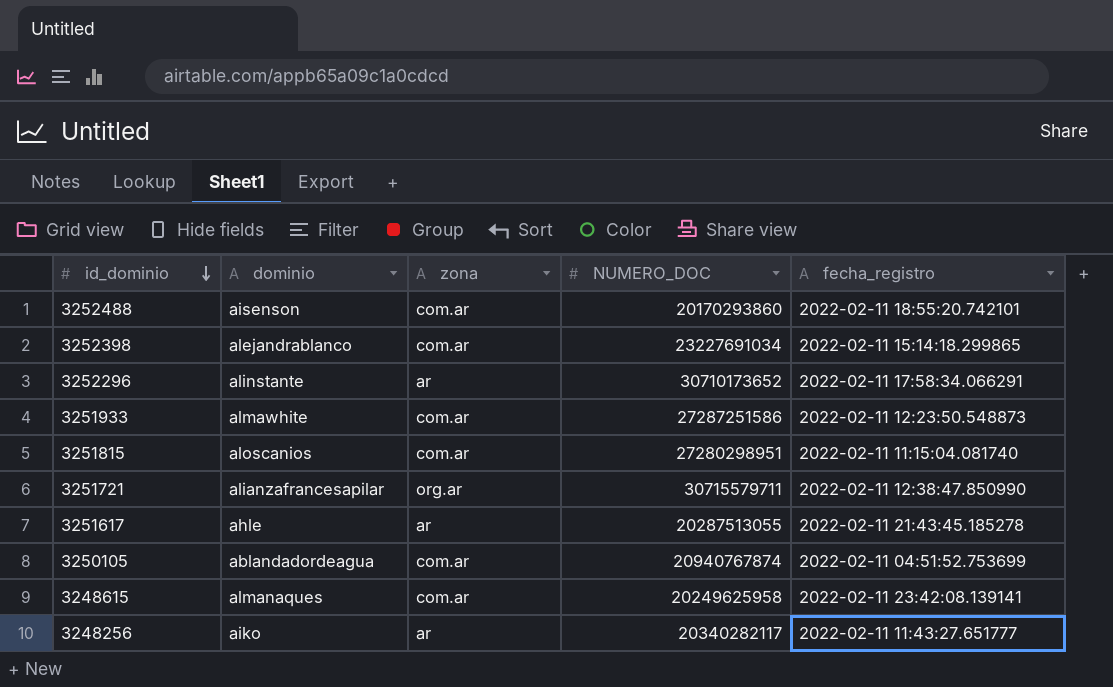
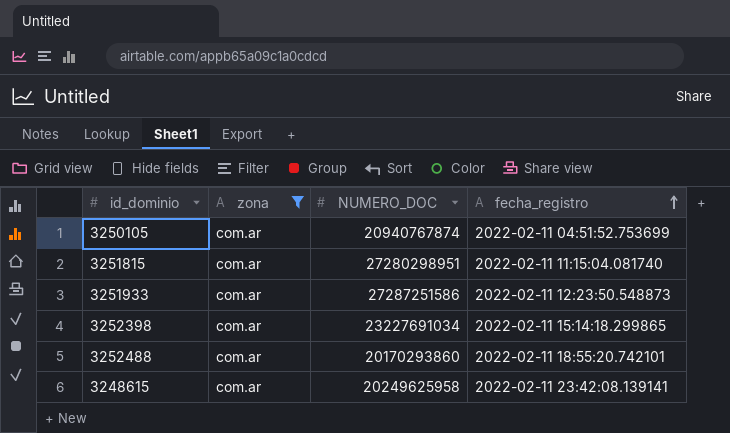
filter: none -> zona = com.ar
row order: id_dominio descending -> fecha_registro ascending
column dominio | position: 2 -> none

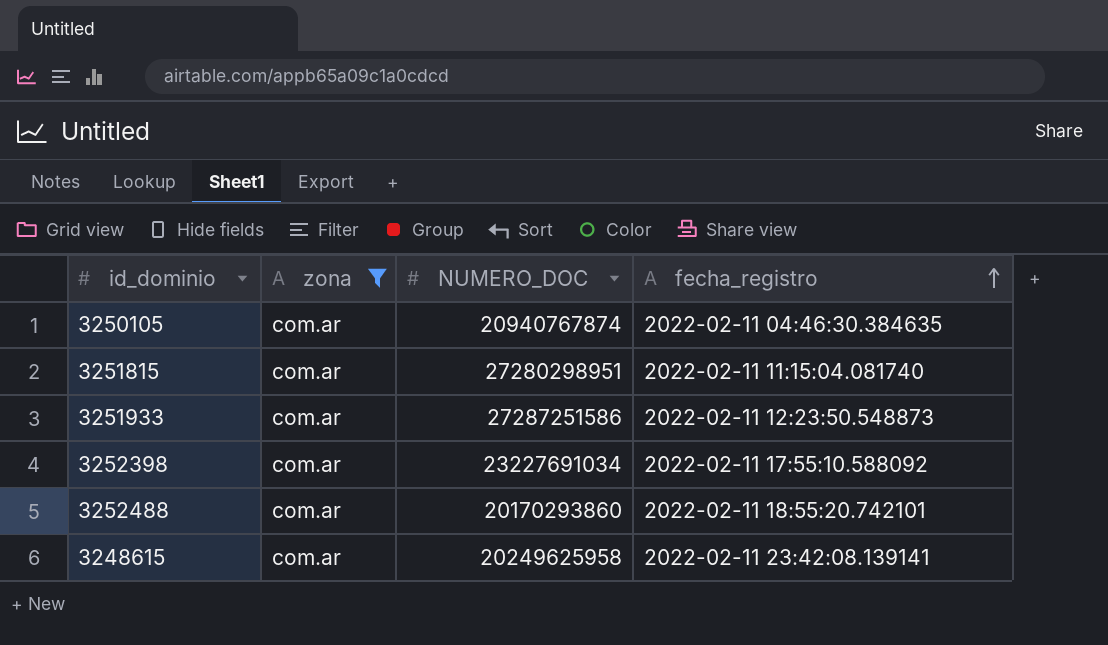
3250105 | fecha_registro: 2022-02-11 04:51:52.753699 -> 2022-02-11 04:46:30.384635
3252398 | fecha_registro: 2022-02-11 15:14:18.299865 -> 2022-02-11 17:55:10.588092

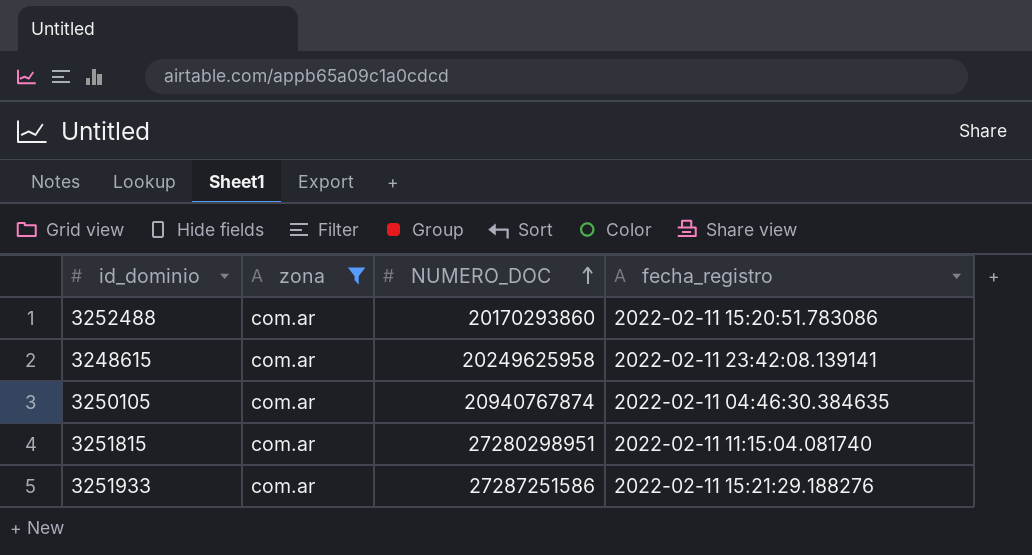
row order: fecha_registro ascending -> NUMERO_DOC ascending
row 3252398: com.ar | 23227691034 | 2022-02-11 17:55:10.588092 -> none
3252488 | fecha_registro: 2022-02-11 18:55:20.742101 -> 2022-02-11 15:20:51.783086
3251933 | fecha_registro: 2022-02-11 12:23:50.548873 -> 2022-02-11 15:21:29.188276

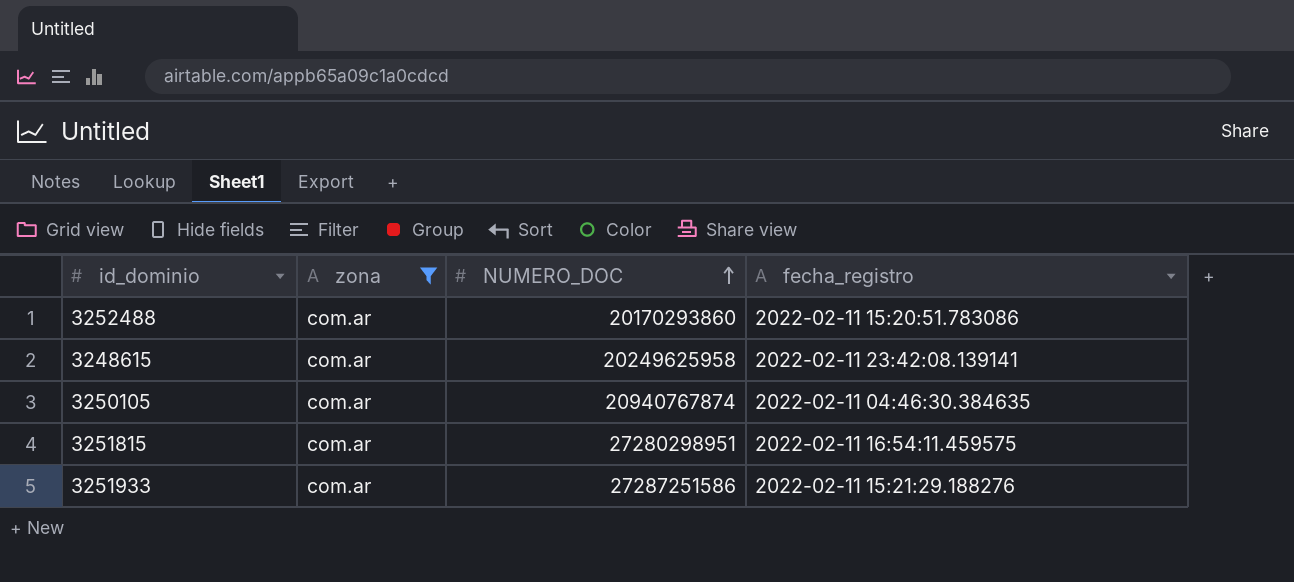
3251815 | fecha_registro: 2022-02-11 11:15:04.081740 -> 2022-02-11 16:54:11.459575

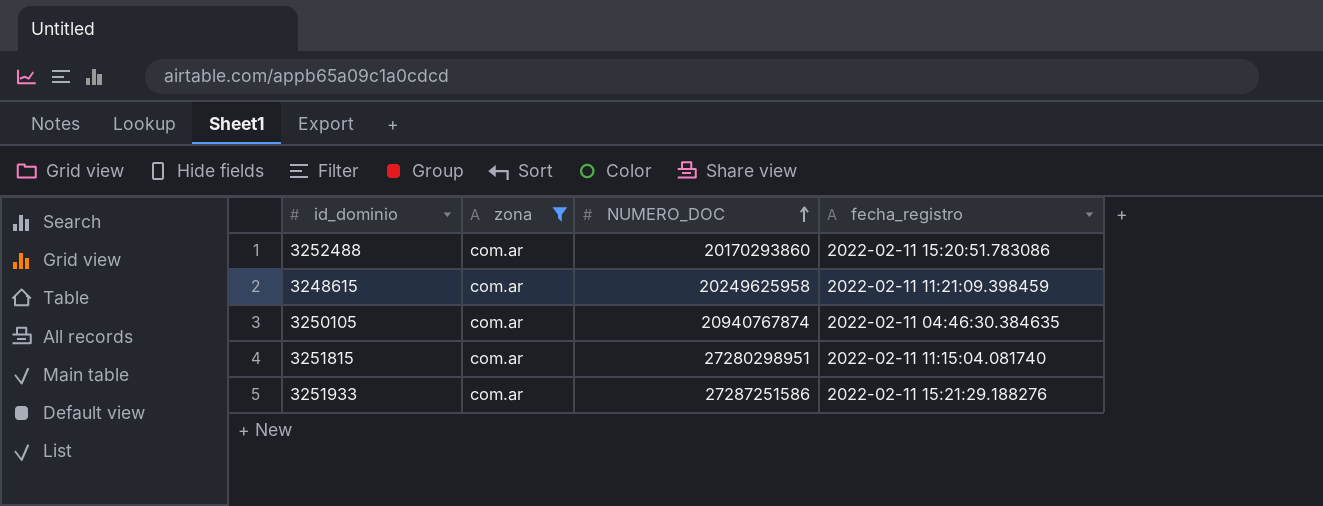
3248615 | fecha_registro: 2022-02-11 23:42:08.139141 -> 2022-02-11 11:21:09.398459
3251815 | fecha_registro: 2022-02-11 16:54:11.459575 -> 2022-02-11 11:15:04.081740

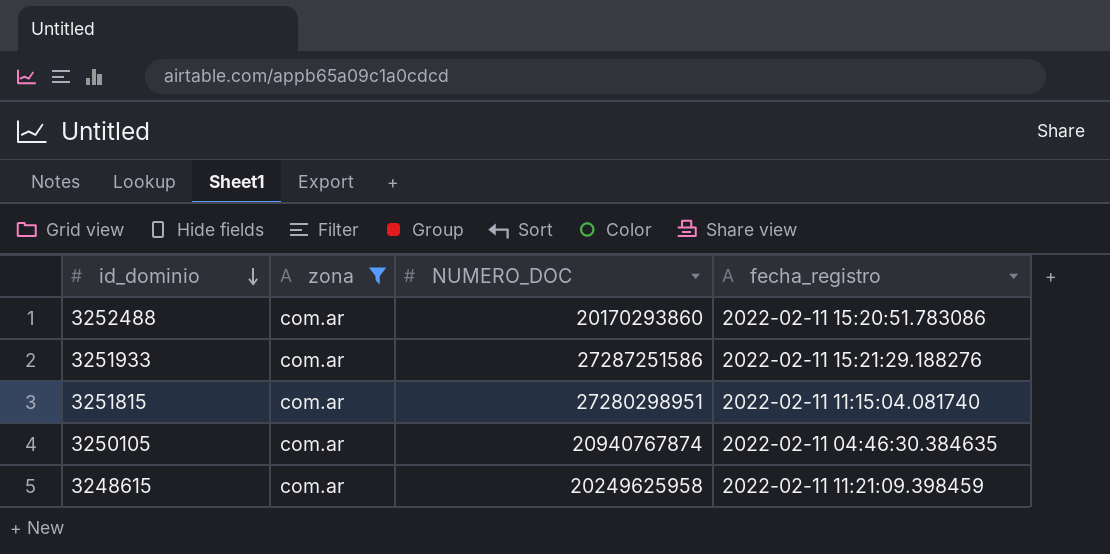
row order: NUMERO_DOC ascending -> id_dominio descending

